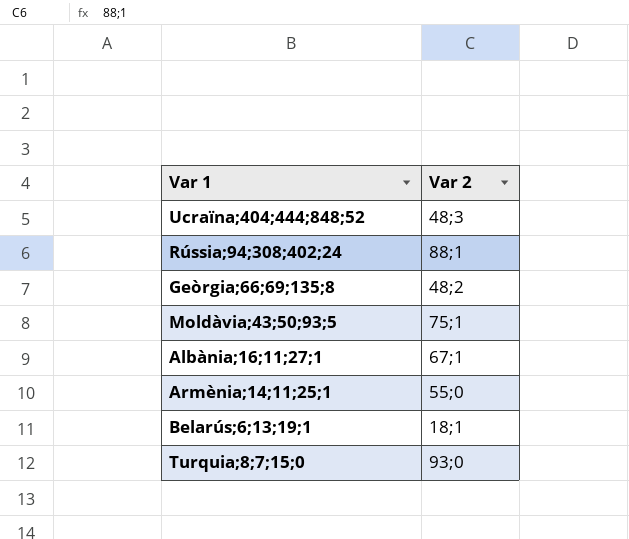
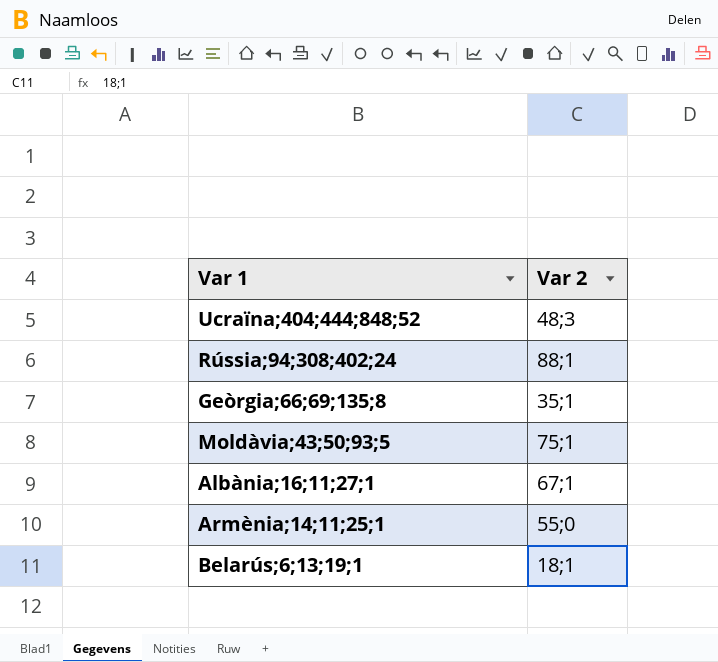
row Turquia;8;7;15;0: 93;0 -> none
Geòrgia;66;69;135;8 | Var 2: 48;2 -> 35;1

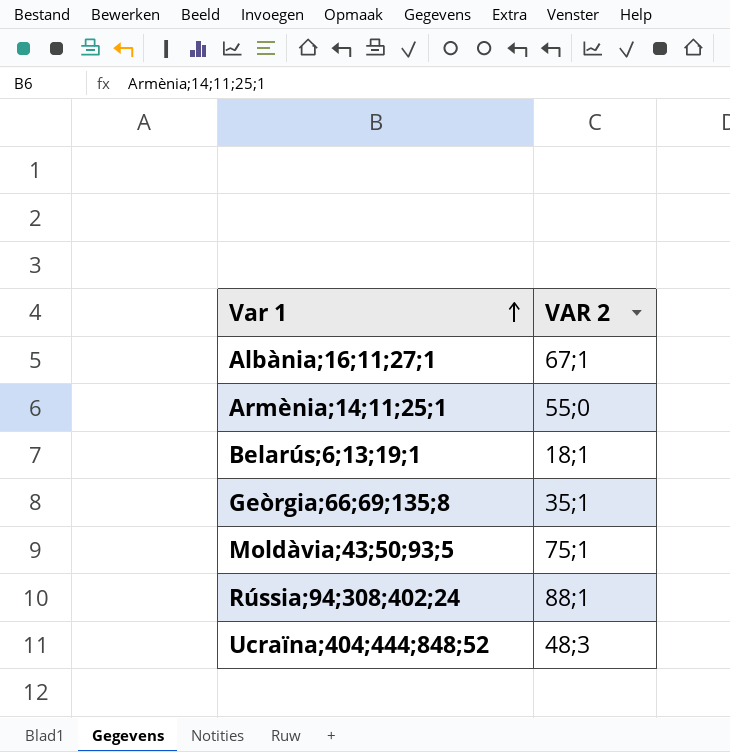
row order: none -> Var 1 ascending
column name: Var 2 -> VAR 2

